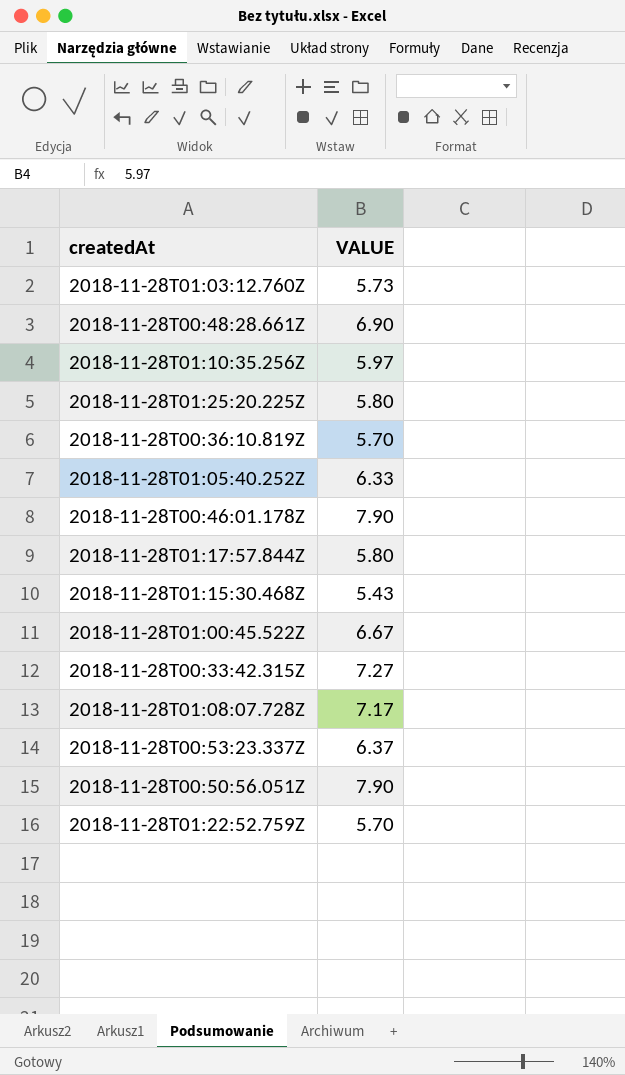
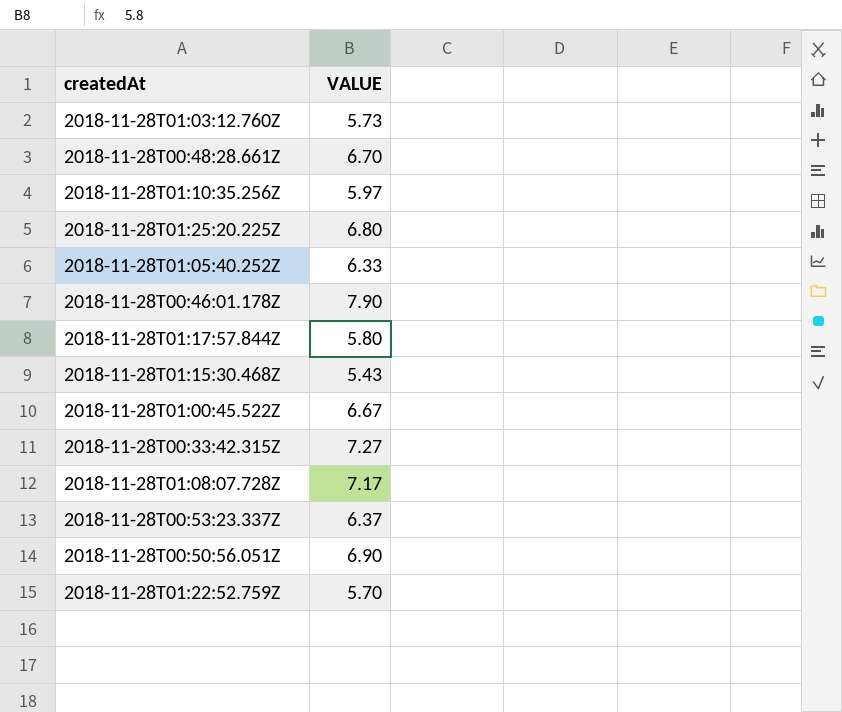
row 2018-11-28T00:36:10.819Z: 5.70 -> none
2018-11-28T00:48:28.661Z | VALUE: 6.90 -> 6.70
2018-11-28T01:25:20.225Z | VALUE: 5.80 -> 6.80
2018-11-28T00:50:56.051Z | VALUE: 7.90 -> 6.90

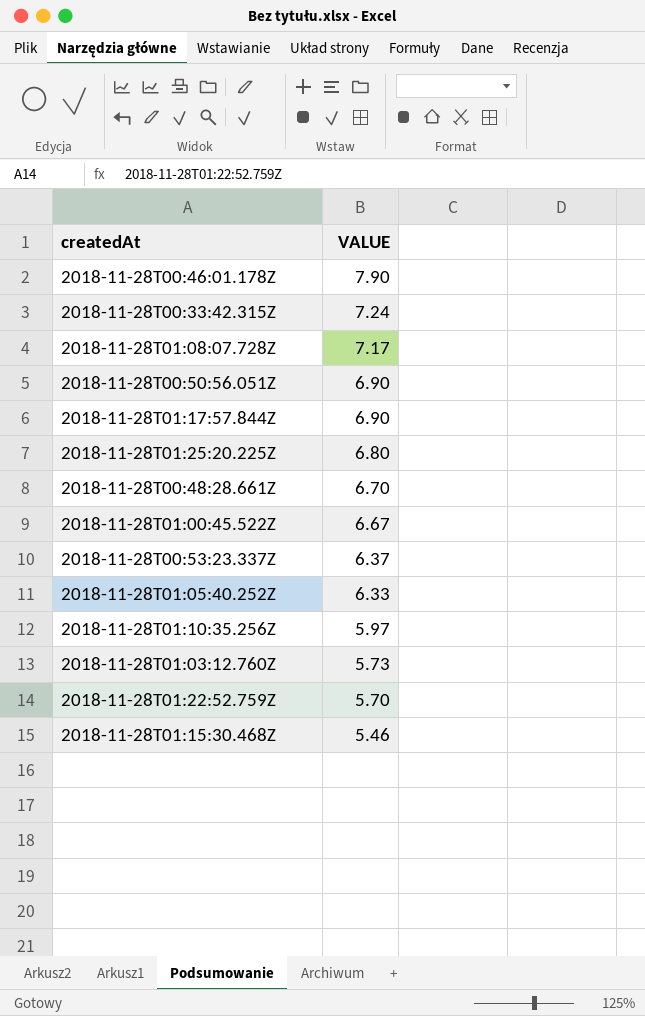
row order: none -> VALUE descending
2018-11-28T00:33:42.315Z | VALUE: 7.27 -> 7.24
2018-11-28T01:17:57.844Z | VALUE: 5.80 -> 6.90
2018-11-28T01:15:30.468Z | VALUE: 5.43 -> 5.46

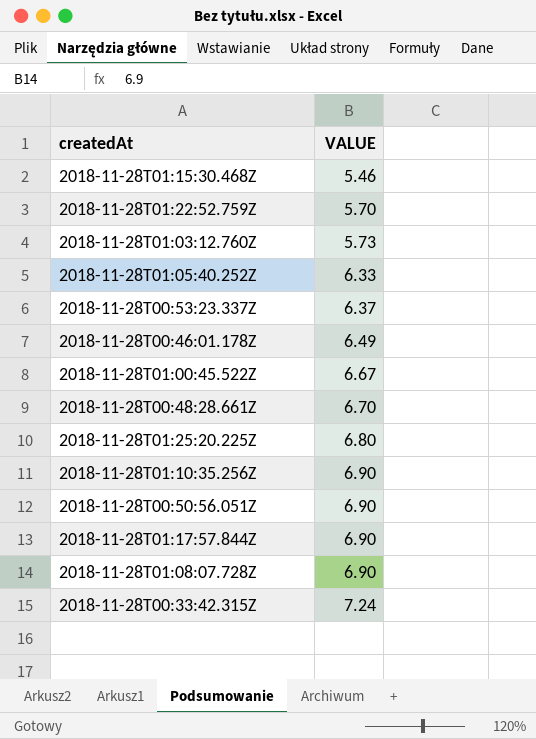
row order: VALUE descending -> VALUE ascending
2018-11-28T00:46:01.178Z | VALUE: 7.90 -> 6.49
2018-11-28T01:10:35.256Z | VALUE: 5.97 -> 6.90
2018-11-28T01:08:07.728Z | VALUE: 7.17 -> 6.90

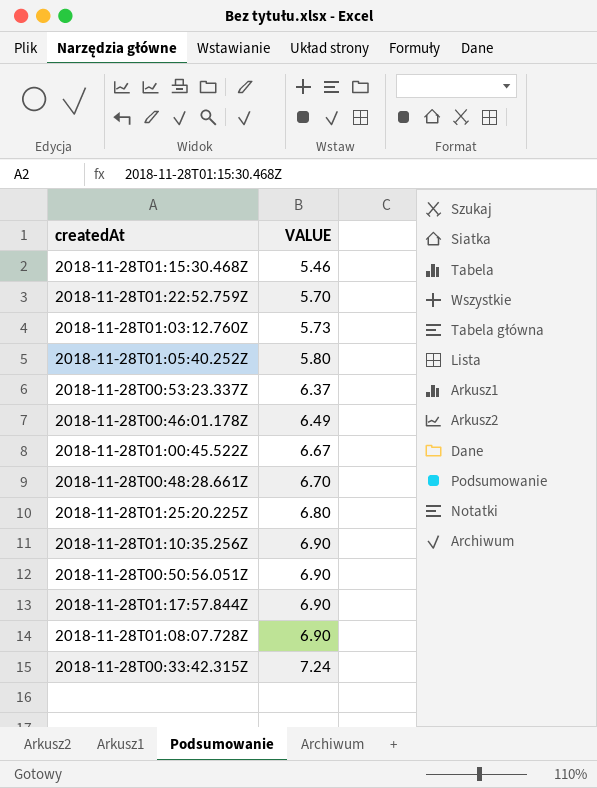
2018-11-28T01:05:40.252Z | VALUE: 6.33 -> 5.80

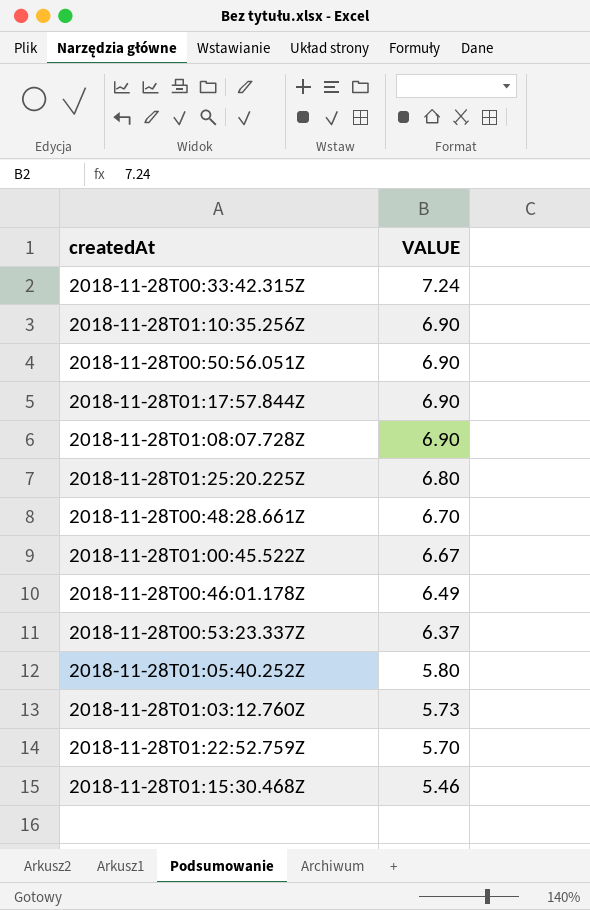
row order: VALUE ascending -> VALUE descending

